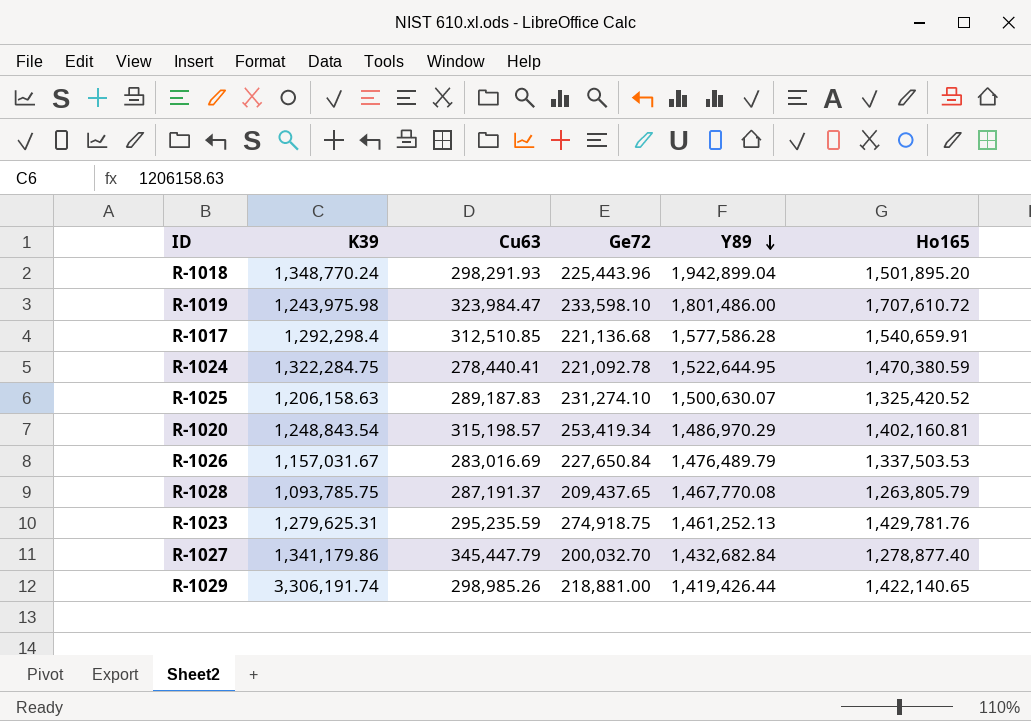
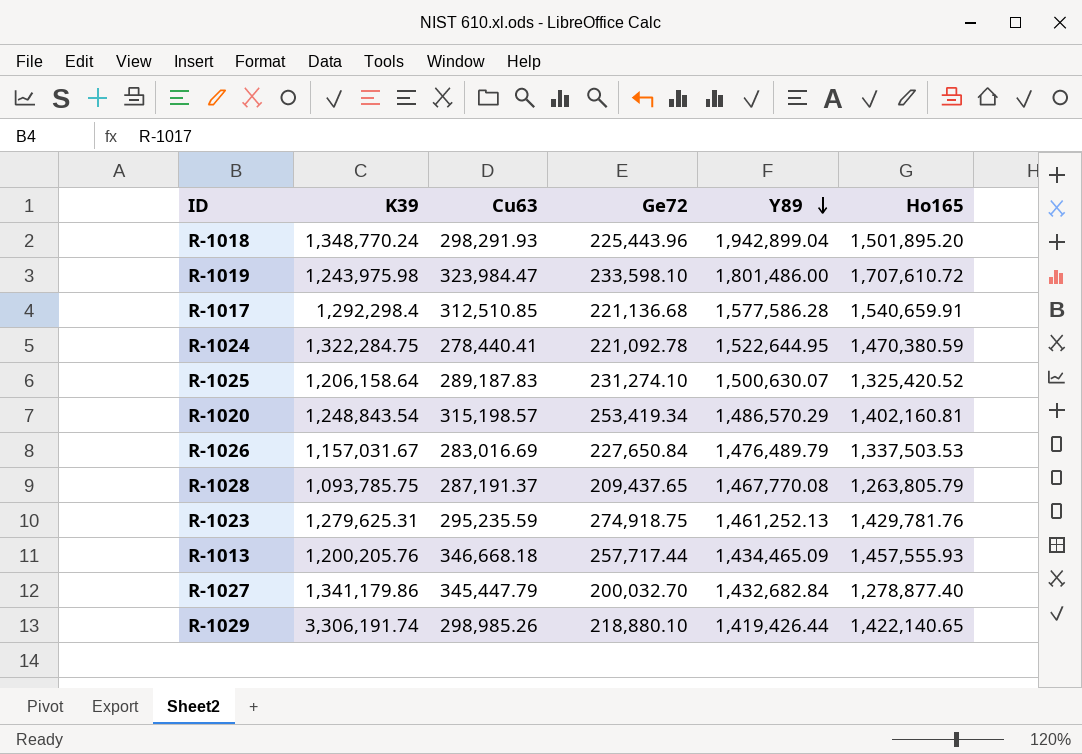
R-1025 | K39: 1,206,158.63 -> 1,206,158.64
R-1020 | Y89: 1,486,970.29 -> 1,486,570.29
row R-1013: none -> 1,200,205.76 | 346,668.18 | 257,717.44 | 1,434,465.09 | 1,457,555.93
R-1029 | Ge72: 218,881.00 -> 218,880.10

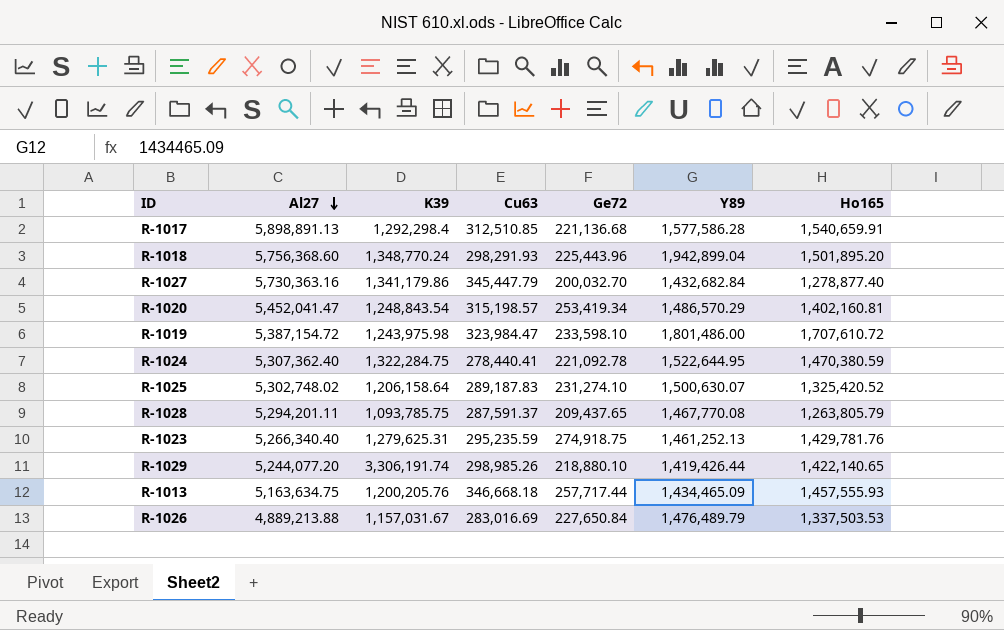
row order: Y89 descending -> Al27 descending
column Al27 | position: none -> 2
R-1028 | Cu63: 287,191.37 -> 287,591.37

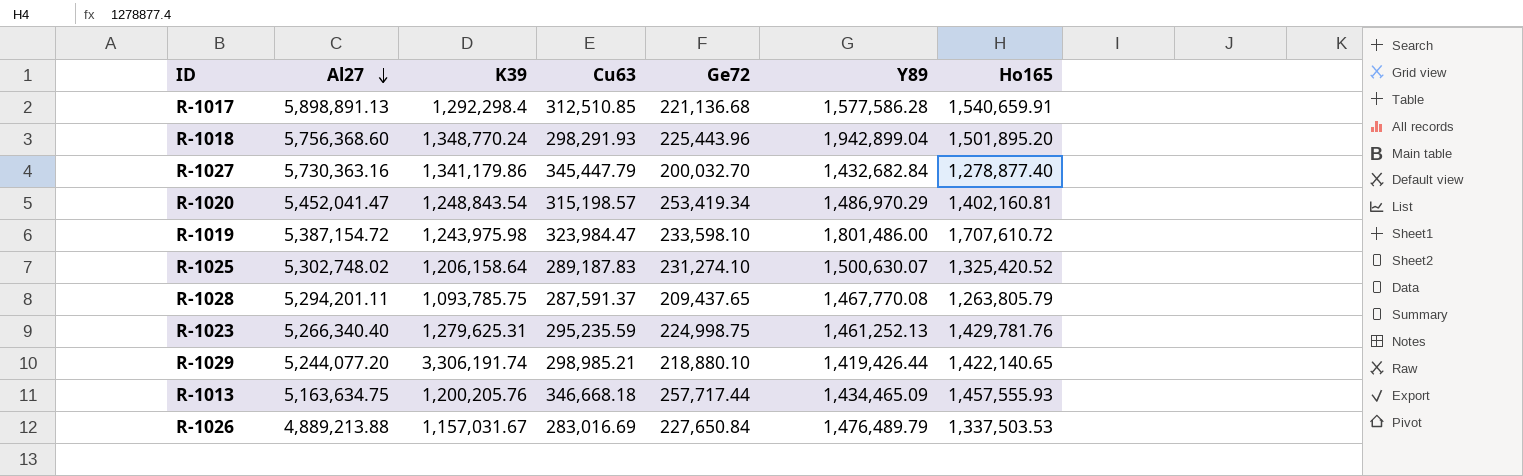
row R-1024: 5,307,362.40 | 1,322,284.75 | 278,440.41 | 221,092.78 | 1,522,644.95 | 1,470,380.59 -> none
R-1020 | Y89: 1,486,570.29 -> 1,486,970.29
R-1023 | Ge72: 274,918.75 -> 224,998.75
R-1029 | Cu63: 298,985.26 -> 298,985.21

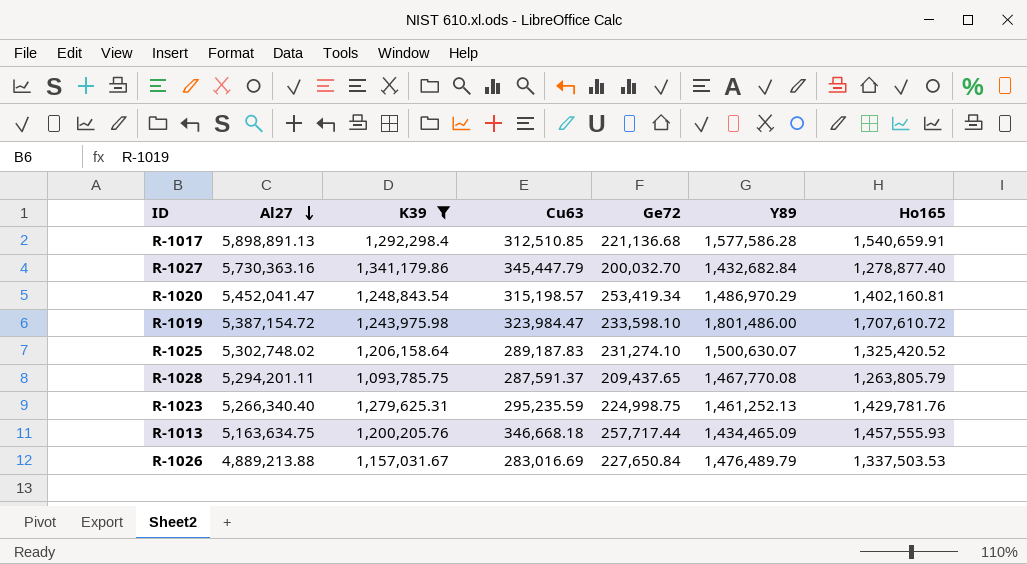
filter: none -> K39 <= 1,341,179.86

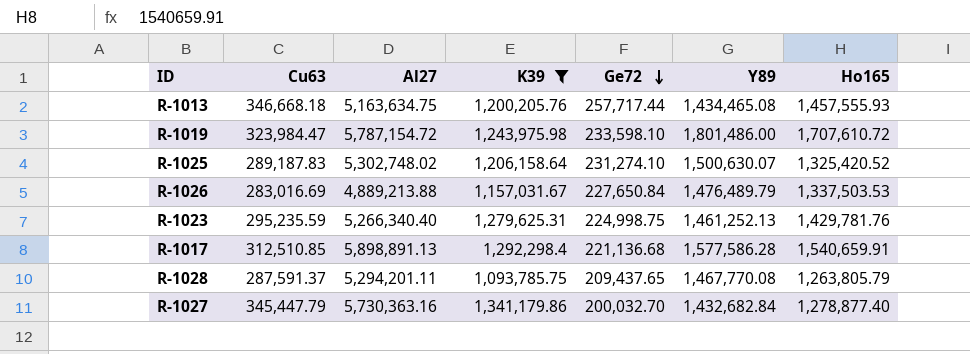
row order: Al27 descending -> Ge72 descending
column Cu63 | position: 4 -> 2
row R-1020: 5,452,041.47 | 1,248,843.54 | 315,198.57 | 253,419.34 | 1,486,970.29 | 1,402,160.81 -> none
R-1013 | Y89: 1,434,465.09 -> 1,434,465.08
R-1019 | Al27: 5,387,154.72 -> 5,787,154.72

